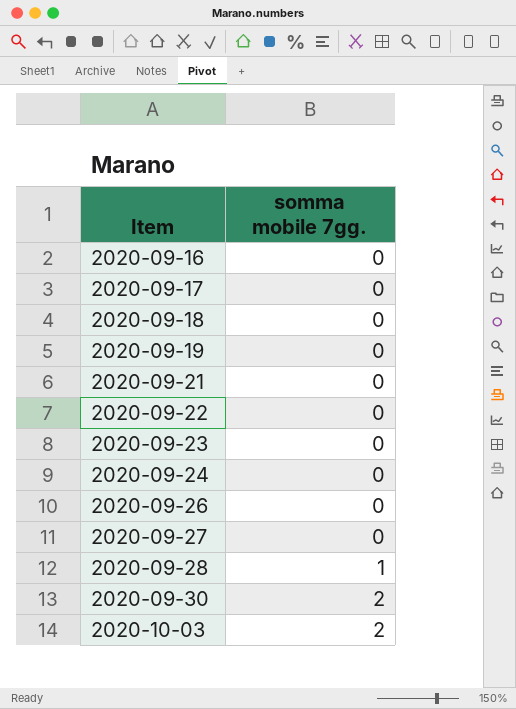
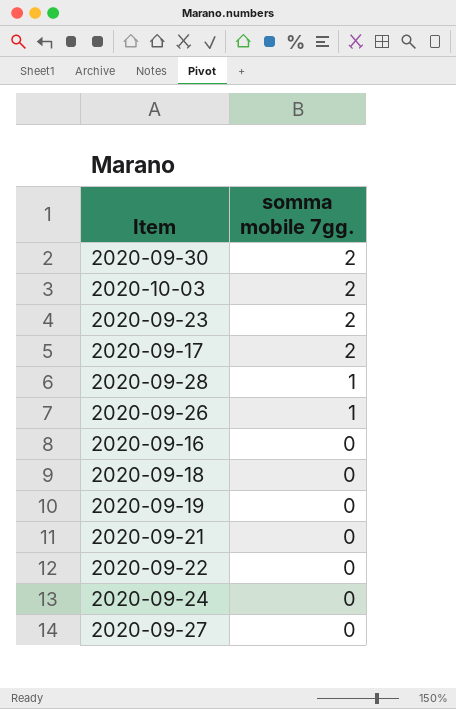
row order: Item ascending -> somma mobile 7gg. descending
2020-09-23 | somma mobile 7gg.: 0 -> 2
2020-09-17 | somma mobile 7gg.: 0 -> 2
2020-09-26 | somma mobile 7gg.: 0 -> 1

